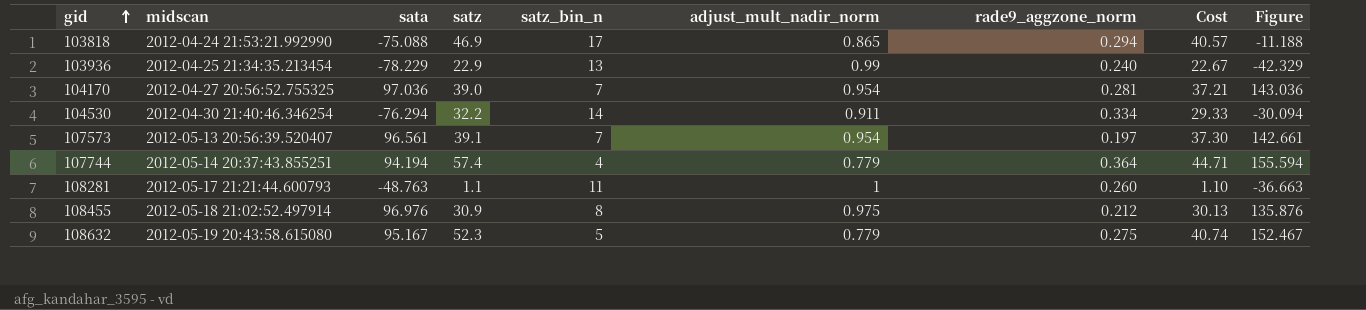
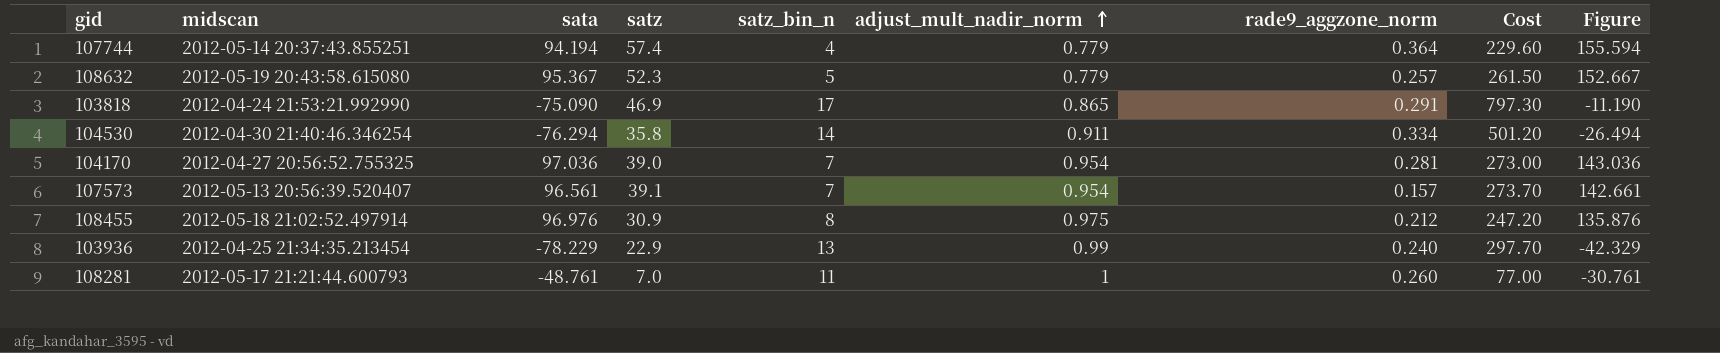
row order: gid ascending -> adjust_mult_nadir_norm ascending
column Cost | formula: [satz] * [adjust_mult_nadir_norm] -> [satz] * [satz_bin_n]
108632 | sata: 95.167 -> 95.367
108632 | rade9_aggzone_norm: 0.275 -> 0.257
108632 | Figure: 152.467 -> 152.667
103818 | sata: -75.088 -> -75.090
103818 | rade9_aggzone_norm: 0.294 -> 0.291
103818 | Figure: -11.188 -> -11.190
104530 | satz: 32.2 -> 35.8
104530 | Figure: -30.094 -> -26.494
107573 | rade9_aggzone_norm: 0.197 -> 0.157
108281 | sata: -48.763 -> -48.761
108281 | satz: 1.1 -> 7.0
108281 | Figure: -36.663 -> -30.761

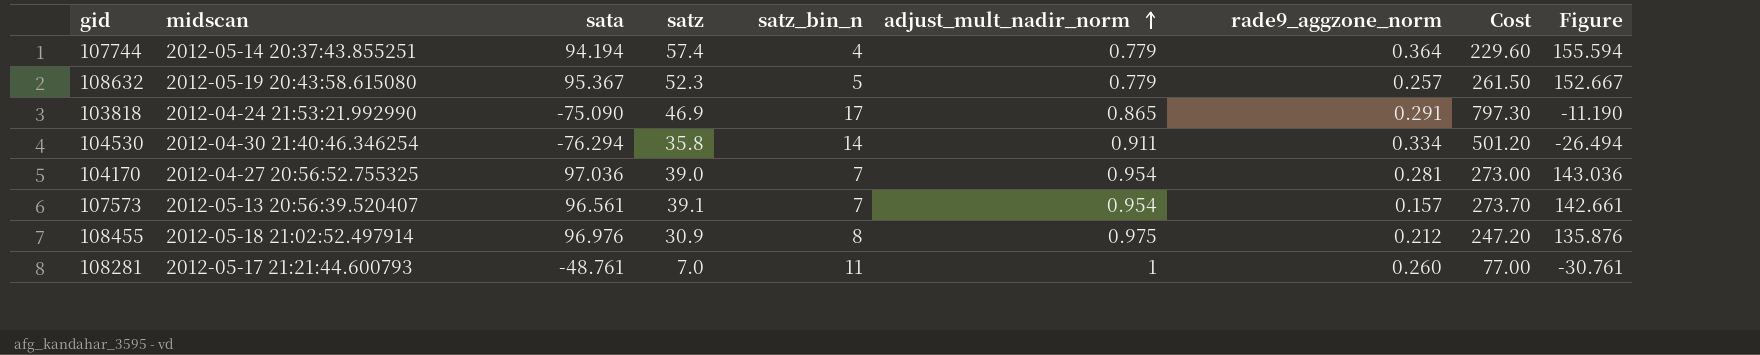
row 103936: 2012-04-25 21:34:35.213454 | -78.229 | 22.9 | 13 | 0.99 | 0.240 | 297.70 | -42.329 -> none

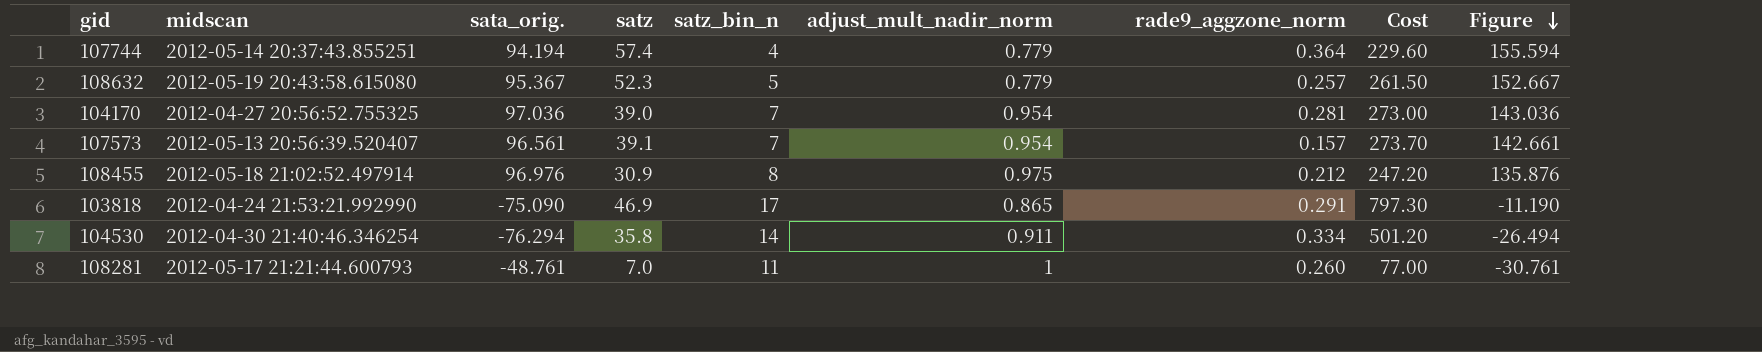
row order: adjust_mult_nadir_norm ascending -> Figure descending
column name: sata -> sata_orig.

